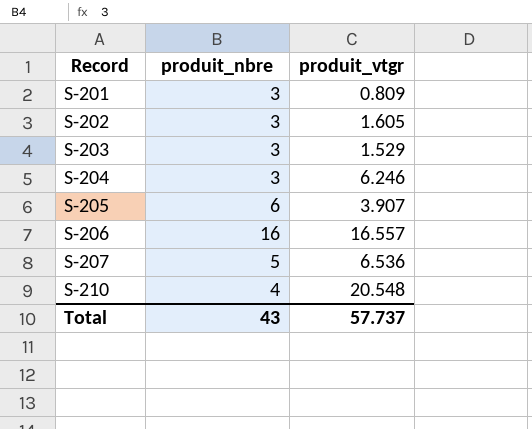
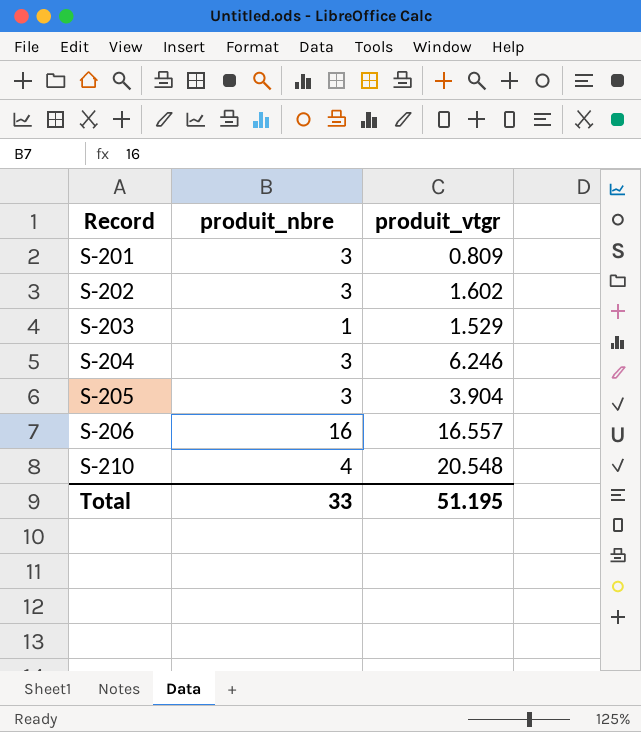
row S-207: 5 | 6.536 -> none
S-202 | produit_vtgr: 1.605 -> 1.602
S-203 | produit_nbre: 3 -> 1
S-205 | produit_nbre: 6 -> 3
S-205 | produit_vtgr: 3.907 -> 3.904
Total | produit_nbre: 43 -> 33
Total | produit_vtgr: 57.737 -> 51.195

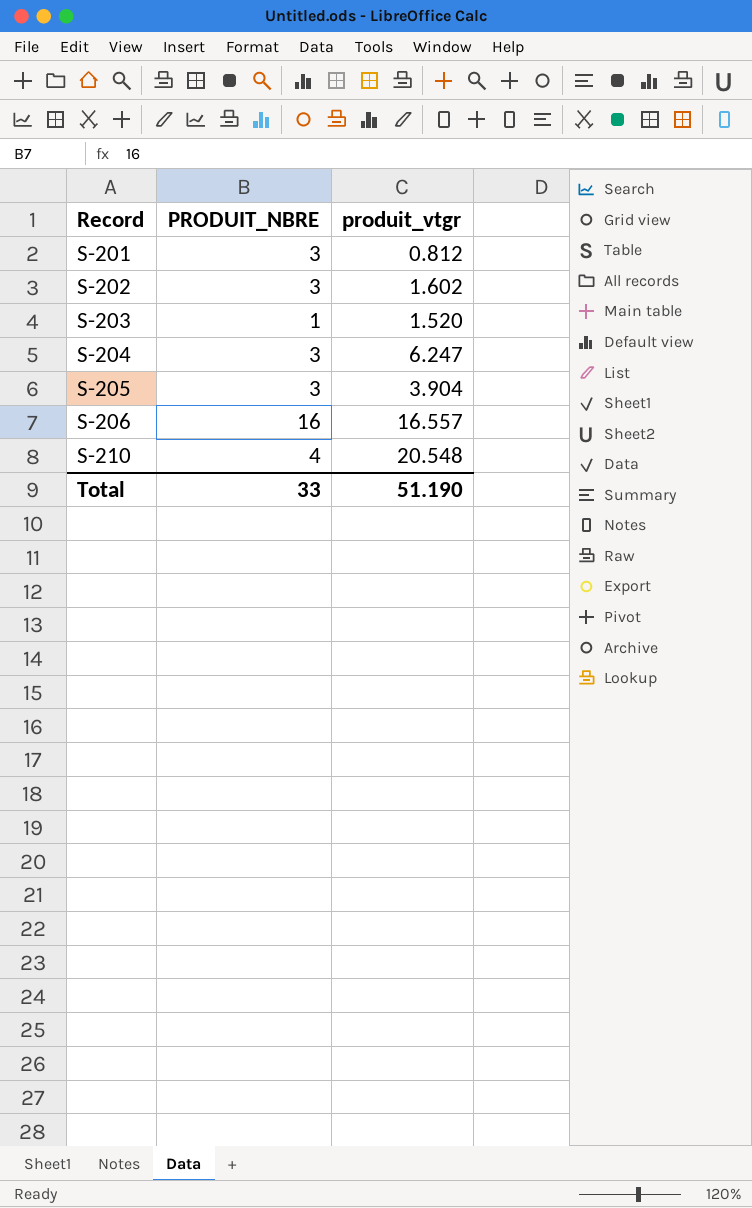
column name: produit_nbre -> PRODUIT_NBRE
S-201 | produit_vtgr: 0.809 -> 0.812
S-203 | produit_vtgr: 1.529 -> 1.520
S-204 | produit_vtgr: 6.246 -> 6.247
Total | produit_vtgr: 51.195 -> 51.190

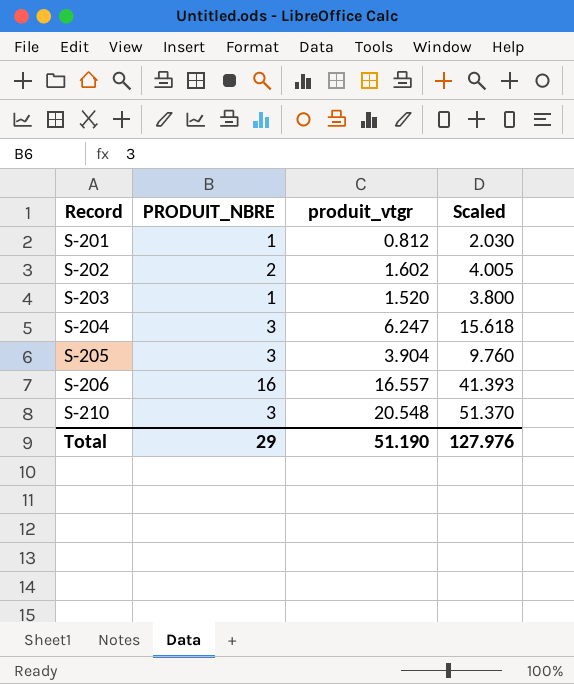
column Scaled | formula: none -> [produit_vtgr] * 2.5
S-201 | PRODUIT_NBRE: 3 -> 1
S-202 | PRODUIT_NBRE: 3 -> 2
S-210 | PRODUIT_NBRE: 4 -> 3
Total | PRODUIT_NBRE: 33 -> 29

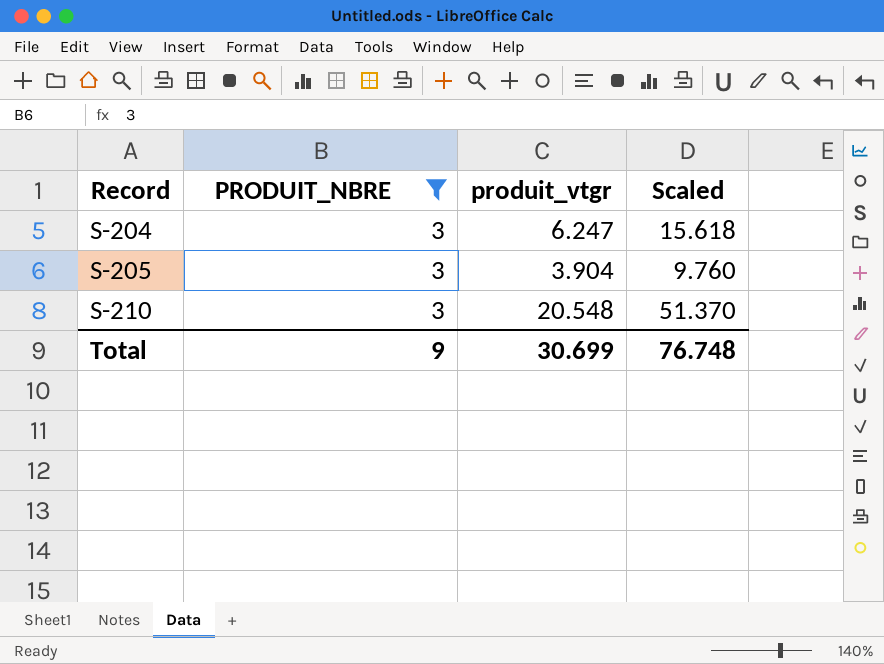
filter: none -> PRODUIT_NBRE = 3
Total | PRODUIT_NBRE: 29 -> 9
Total | produit_vtgr: 51.190 -> 30.699
Total | Scaled: 127.976 -> 76.748

